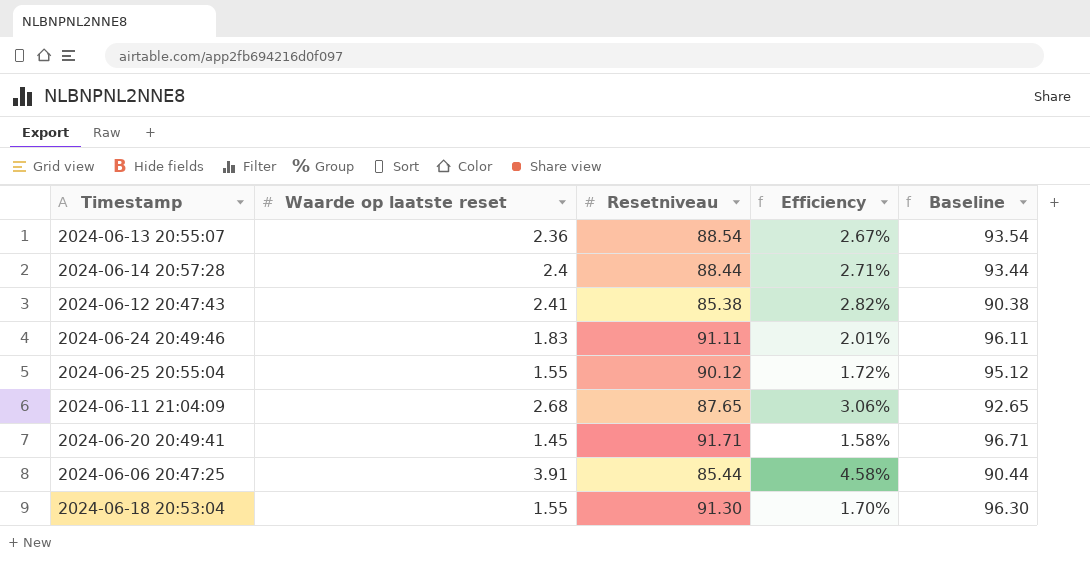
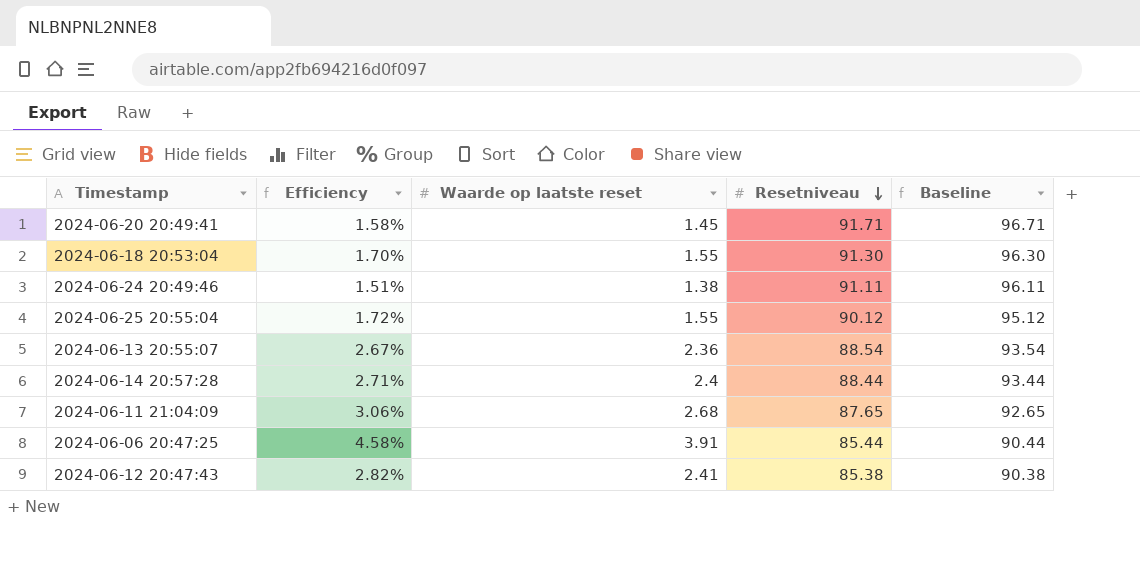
row order: none -> Resetniveau descending
column Efficiency | position: 4 -> 2
2024-06-24 20:49:46 | Efficiency: 2.01% -> 1.51%
2024-06-24 20:49:46 | Waarde op laatste reset: 1.83 -> 1.38

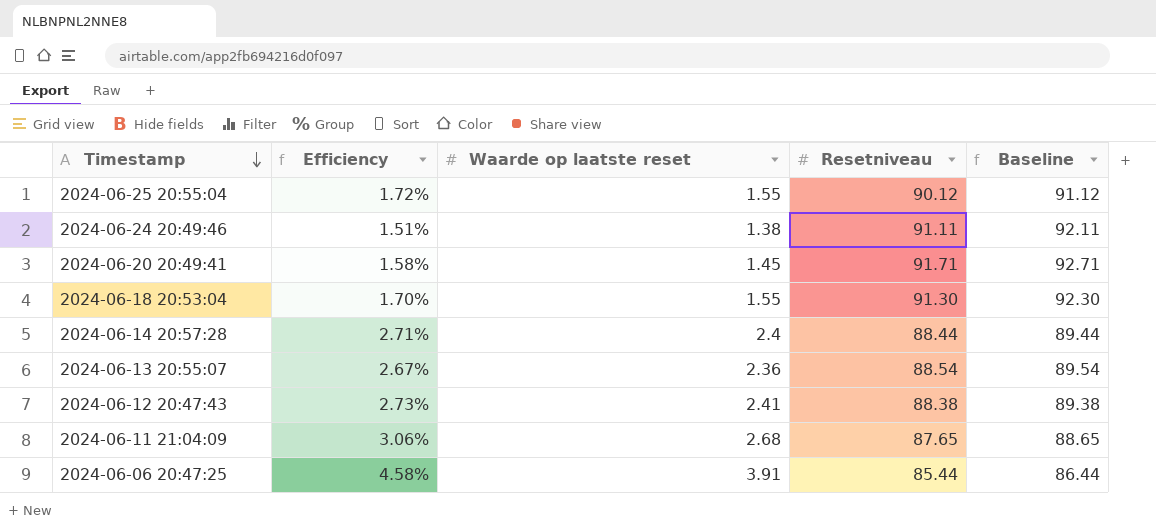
row order: Resetniveau descending -> Timestamp descending
column Baseline | formula: [Resetniveau] + 5 -> [Resetniveau] + 1
2024-06-12 20:47:43 | Efficiency: 2.82% -> 2.73%
2024-06-12 20:47:43 | Resetniveau: 85.38 -> 88.38

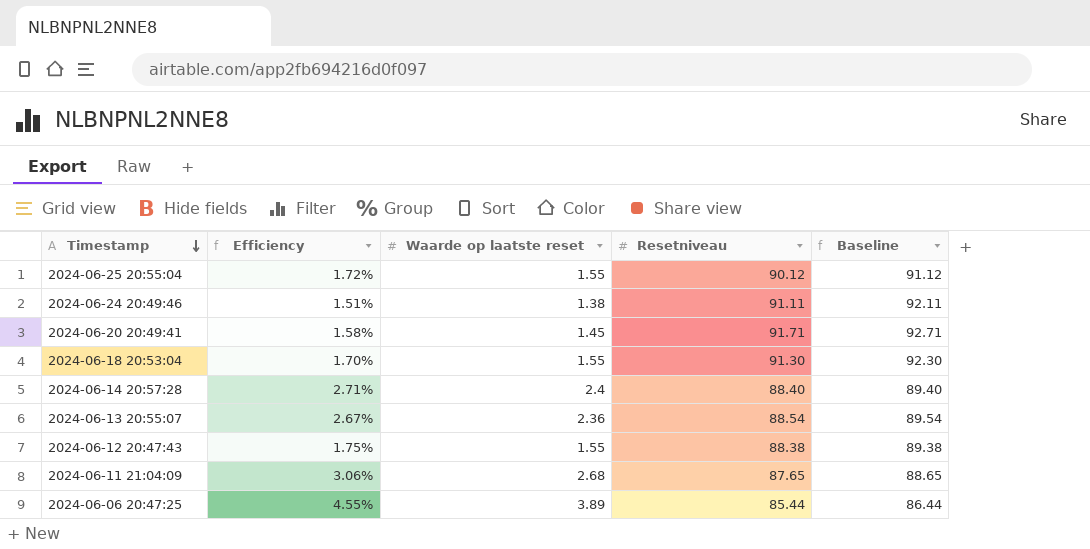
2024-06-14 20:57:28 | Resetniveau: 88.44 -> 88.40
2024-06-14 20:57:28 | Baseline: 89.44 -> 89.40
2024-06-12 20:47:43 | Efficiency: 2.73% -> 1.75%
2024-06-12 20:47:43 | Waarde op laatste reset: 2.41 -> 1.55
2024-06-06 20:47:25 | Efficiency: 4.58% -> 4.55%
2024-06-06 20:47:25 | Waarde op laatste reset: 3.91 -> 3.89

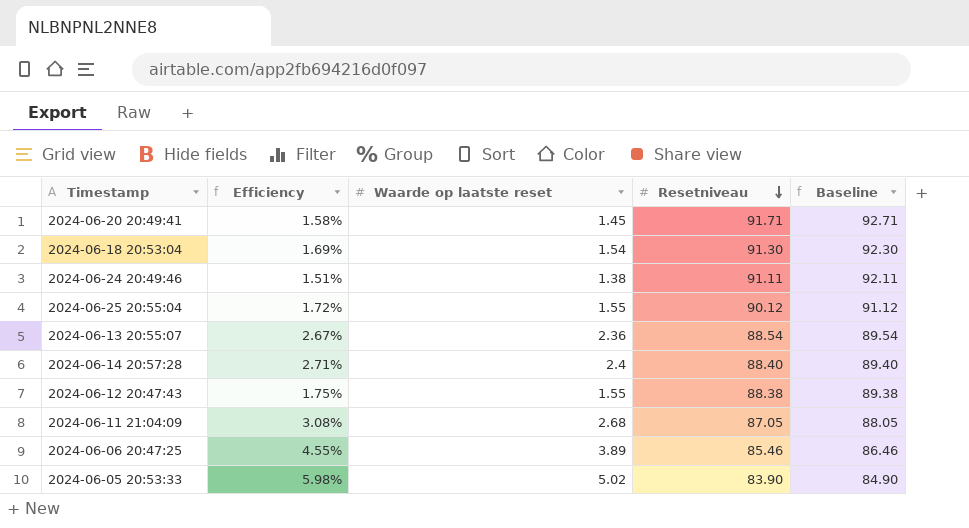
row order: Timestamp descending -> Resetniveau descending
2024-06-18 20:53:04 | Efficiency: 1.70% -> 1.69%
2024-06-18 20:53:04 | Waarde op laatste reset: 1.55 -> 1.54
2024-06-11 21:04:09 | Efficiency: 3.06% -> 3.08%
2024-06-11 21:04:09 | Resetniveau: 87.65 -> 87.05
2024-06-11 21:04:09 | Baseline: 88.65 -> 88.05
2024-06-06 20:47:25 | Resetniveau: 85.44 -> 85.46
2024-06-06 20:47:25 | Baseline: 86.44 -> 86.46
row 2024-06-05 20:53:33: none -> 5.98% | 5.02 | 83.90 | 84.90

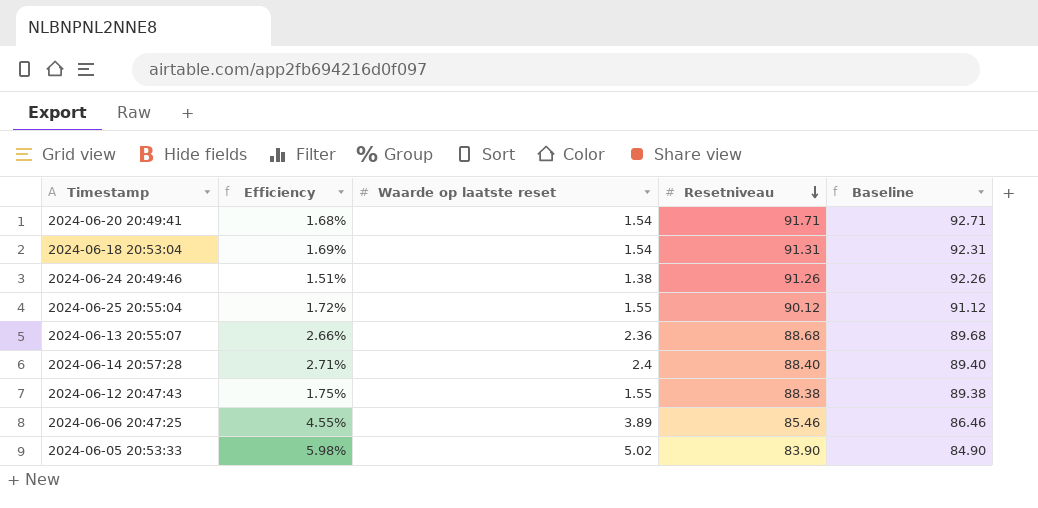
row 2024-06-11 21:04:09: 3.08% | 2.68 | 87.05 | 88.05 -> none
2024-06-20 20:49:41 | Efficiency: 1.58% -> 1.68%
2024-06-20 20:49:41 | Waarde op laatste reset: 1.45 -> 1.54
2024-06-18 20:53:04 | Resetniveau: 91.30 -> 91.31
2024-06-18 20:53:04 | Baseline: 92.30 -> 92.31
2024-06-24 20:49:46 | Resetniveau: 91.11 -> 91.26
2024-06-24 20:49:46 | Baseline: 92.11 -> 92.26
2024-06-13 20:55:07 | Efficiency: 2.67% -> 2.66%
2024-06-13 20:55:07 | Resetniveau: 88.54 -> 88.68
2024-06-13 20:55:07 | Baseline: 89.54 -> 89.68

